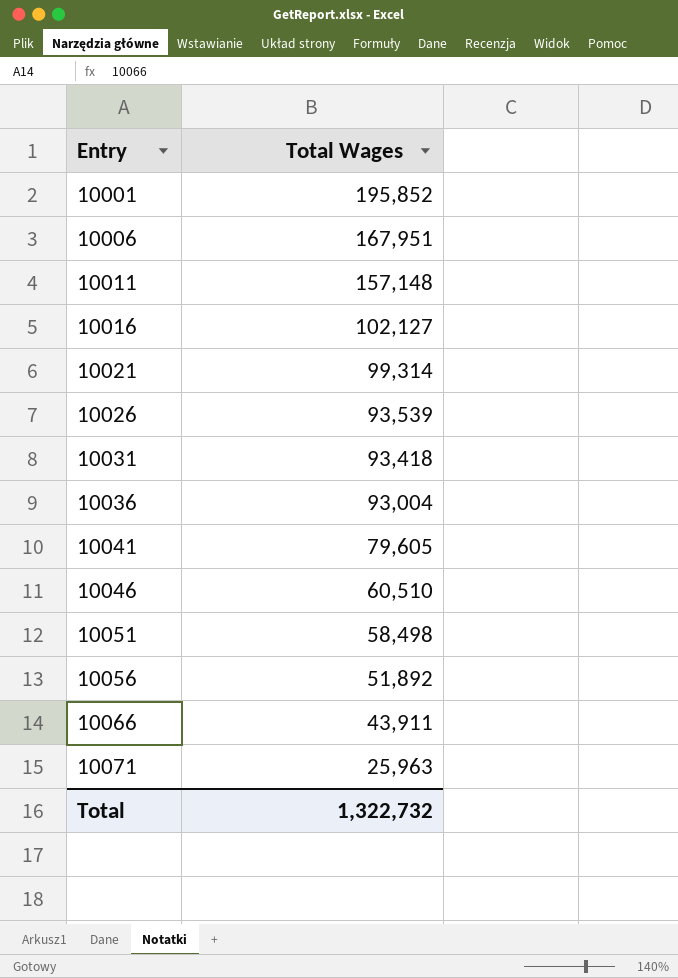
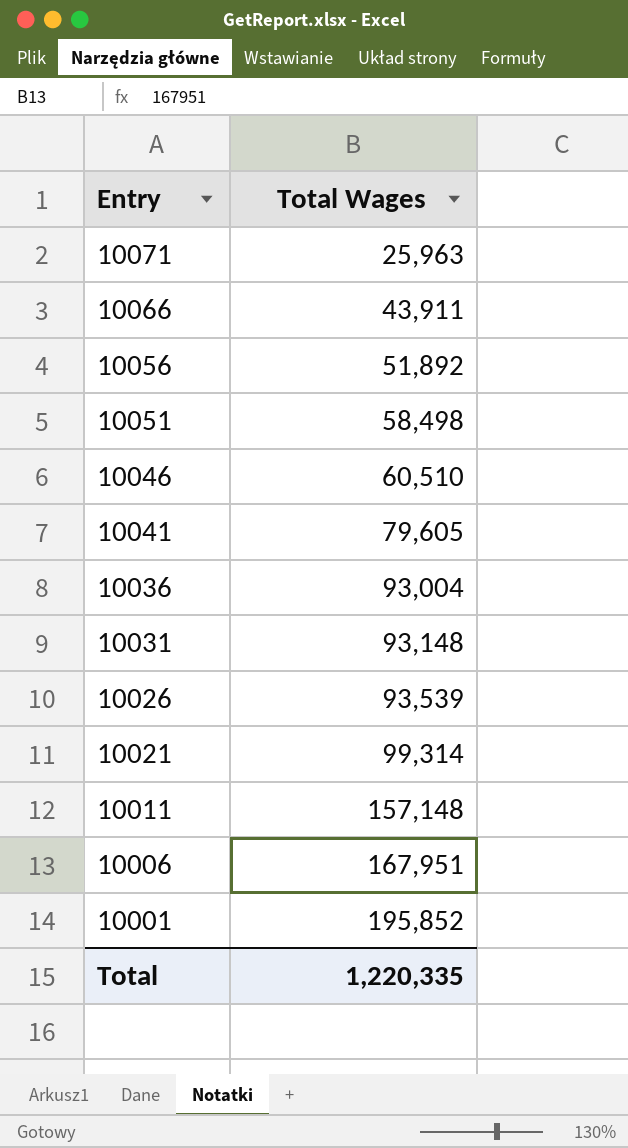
row order: Entry ascending -> Entry descending
row 10016: 102,127 -> none
10031 | Total Wages: 93,418 -> 93,148
Total | Total Wages: 1,322,732 -> 1,220,335

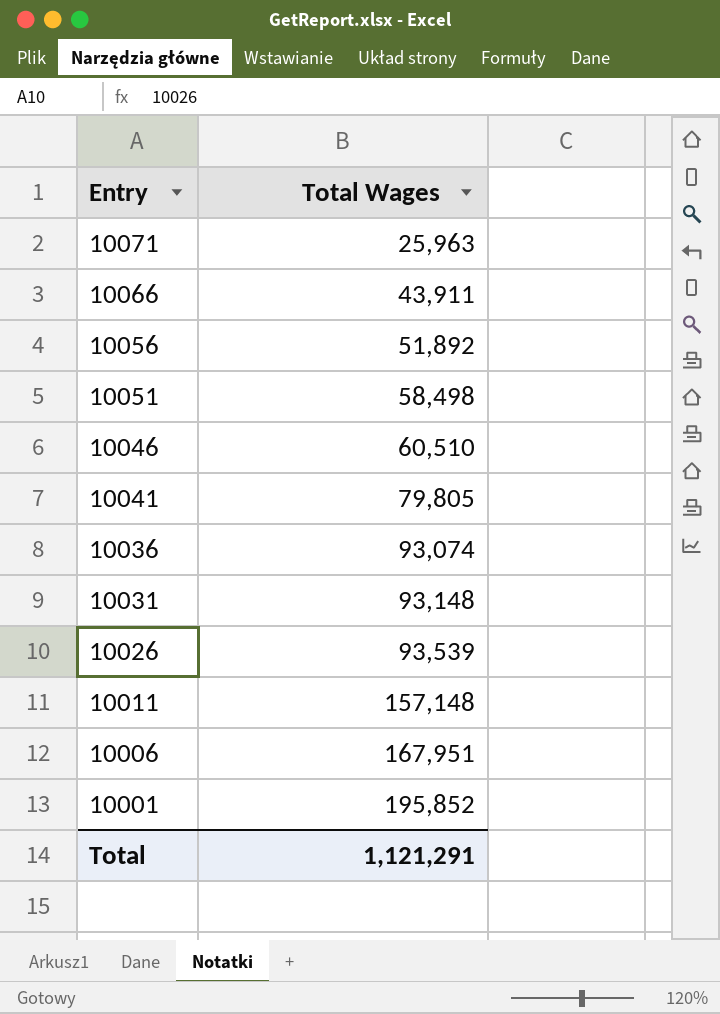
row 10021: 99,314 -> none
10041 | Total Wages: 79,605 -> 79,805
10036 | Total Wages: 93,004 -> 93,074
Total | Total Wages: 1,220,335 -> 1,121,291

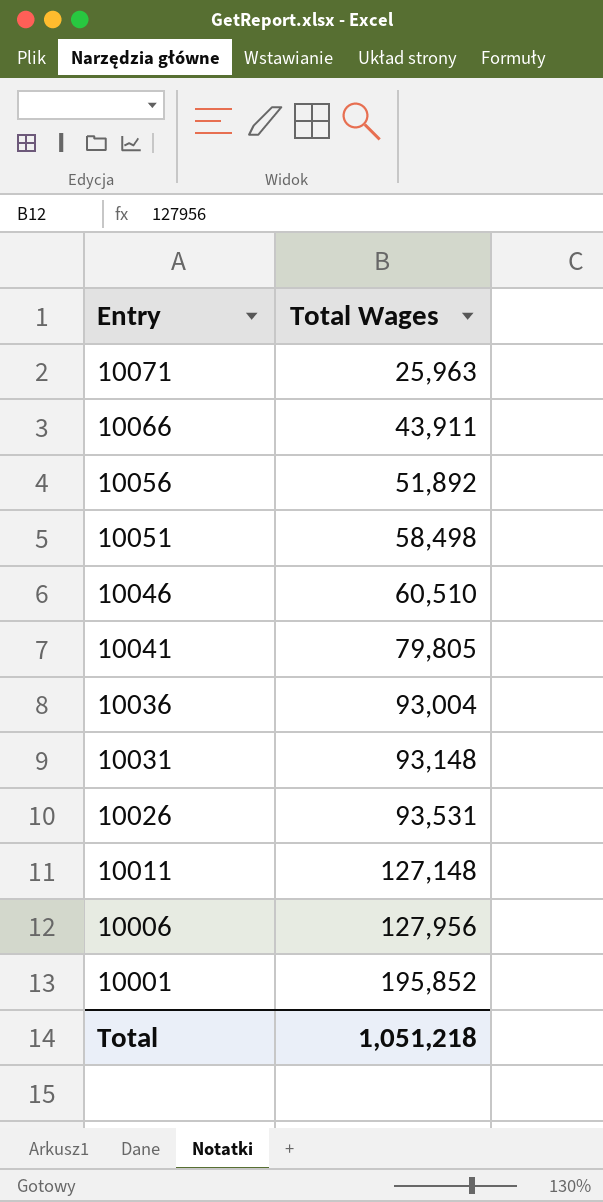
10036 | Total Wages: 93,074 -> 93,004
10026 | Total Wages: 93,539 -> 93,531
10011 | Total Wages: 157,148 -> 127,148
10006 | Total Wages: 167,951 -> 127,956
Total | Total Wages: 1,121,291 -> 1,051,218

